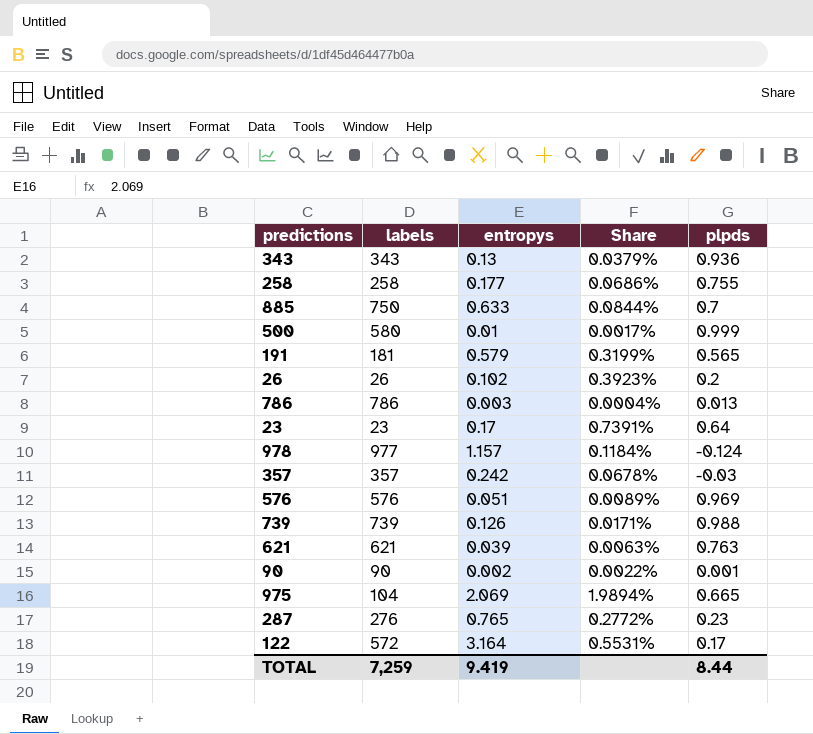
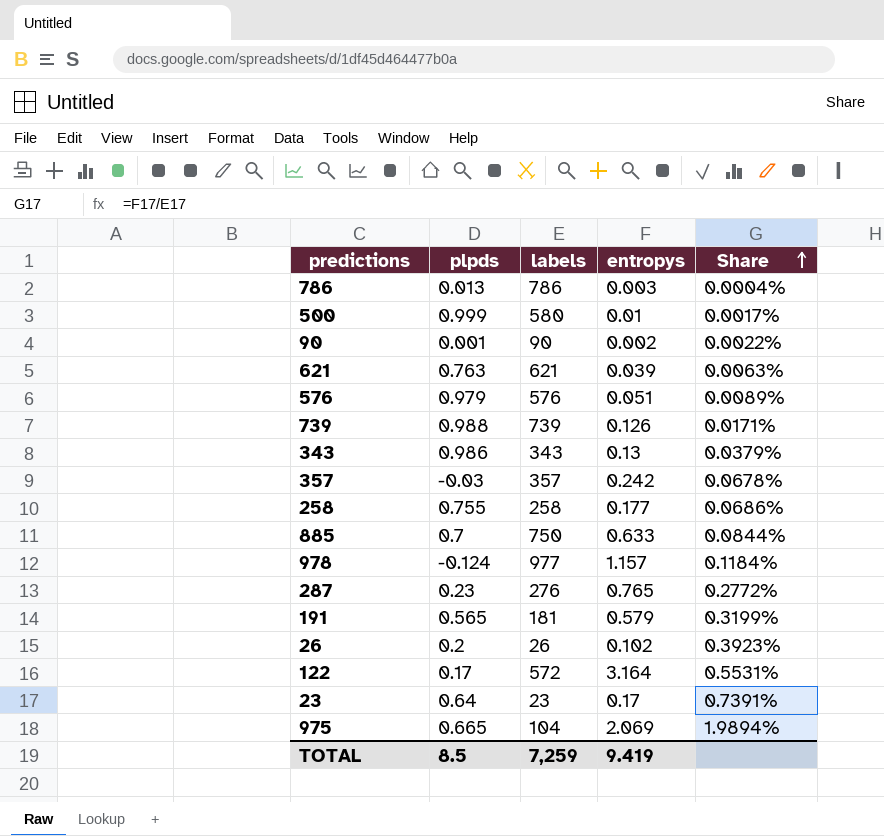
row order: none -> Share ascending
column plpds | position: 5 -> 2
576 | plpds: 0.969 -> 0.979
343 | plpds: 0.936 -> 0.986
TOTAL | plpds: 8.44 -> 8.5

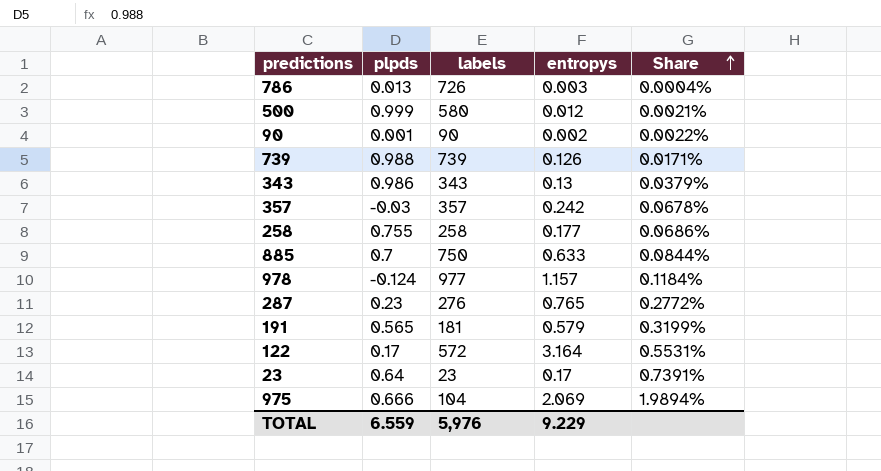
row 621: 0.763 | 621 | 0.039 | 0.0063% -> none
row 576: 0.979 | 576 | 0.051 | 0.0089% -> none
row 26: 0.2 | 26 | 0.102 | 0.3923% -> none
786 | labels: 786 -> 726
500 | entropys: 0.01 -> 0.012
500 | Share: 0.0017% -> 0.0021%
975 | plpds: 0.665 -> 0.666
TOTAL | plpds: 8.5 -> 6.559
TOTAL | labels: 7,259 -> 5,976
TOTAL | entropys: 9.419 -> 9.229

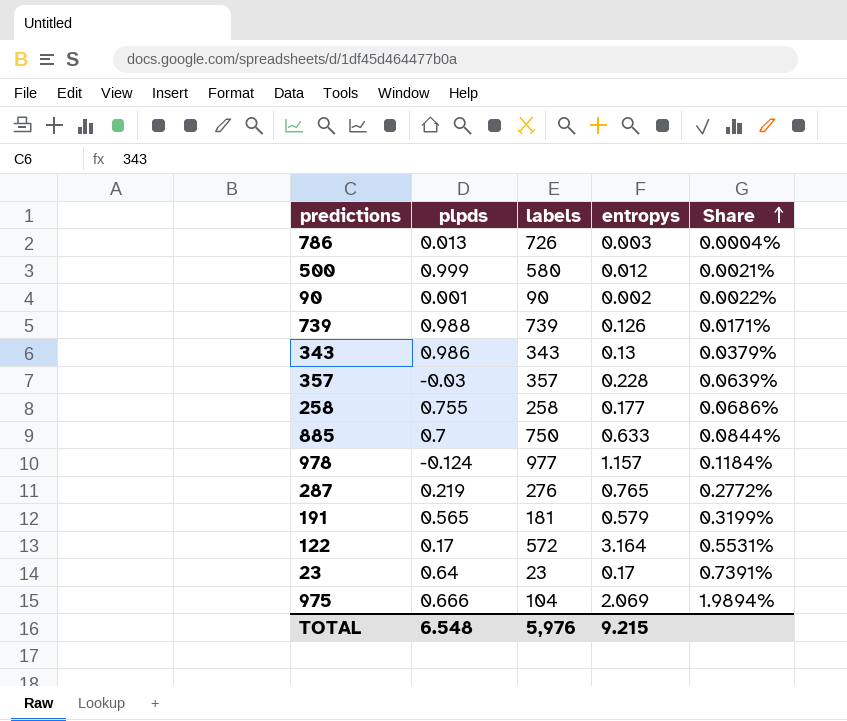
357 | entropys: 0.242 -> 0.228
357 | Share: 0.0678% -> 0.0639%
287 | plpds: 0.23 -> 0.219
TOTAL | plpds: 6.559 -> 6.548
TOTAL | entropys: 9.229 -> 9.215

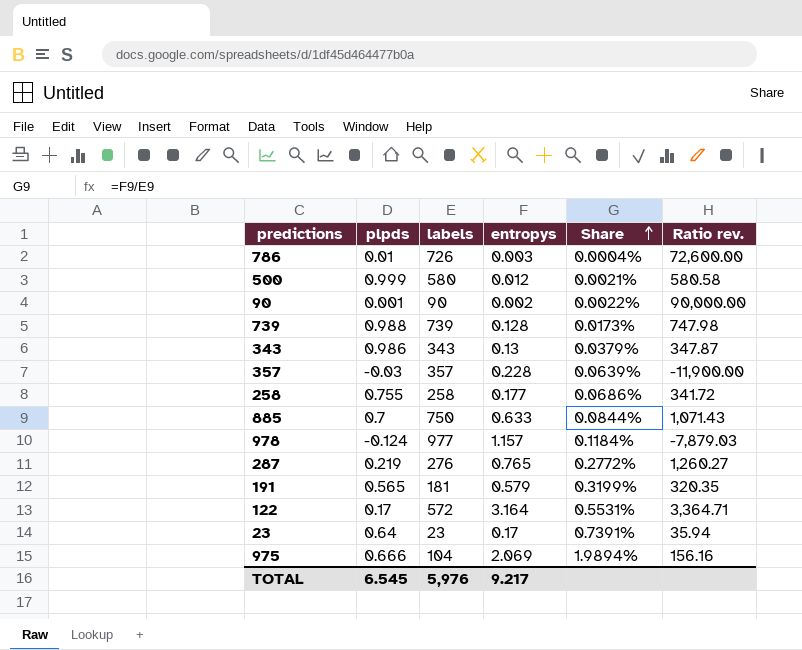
column Ratio rev. | formula: none -> [labels] / [plpds]
786 | plpds: 0.013 -> 0.01
739 | entropys: 0.126 -> 0.128
739 | Share: 0.0171% -> 0.0173%
TOTAL | plpds: 6.548 -> 6.545
TOTAL | entropys: 9.215 -> 9.217

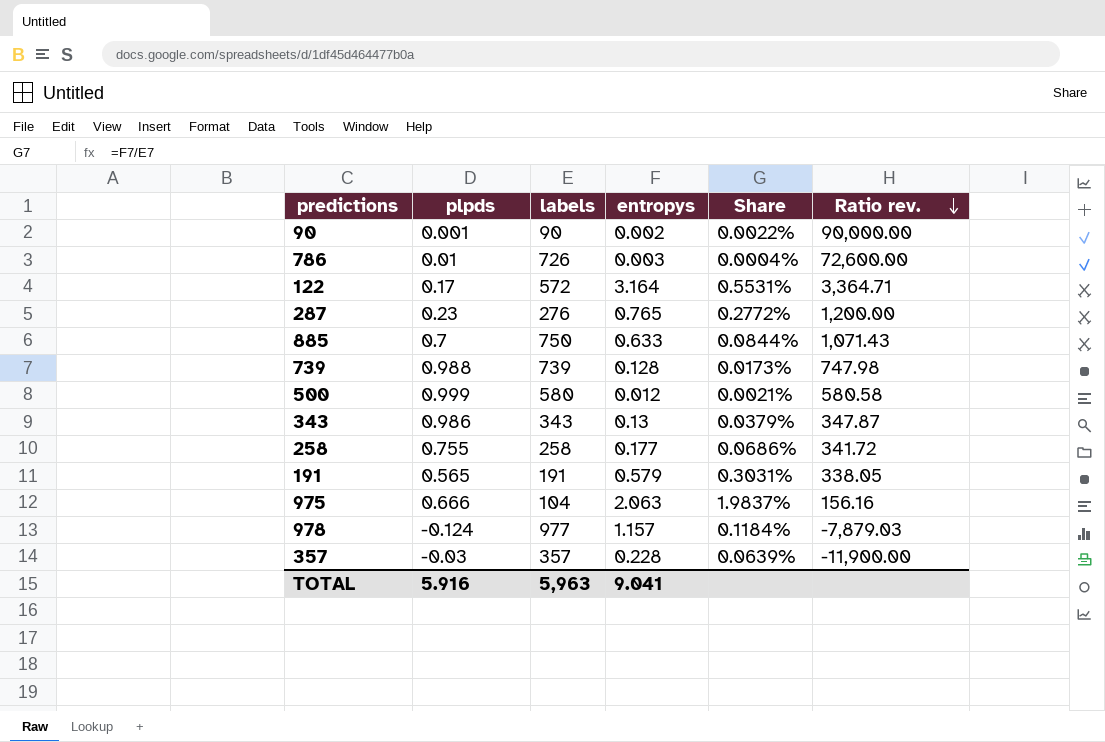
row order: Share ascending -> Ratio rev. descending
row 23: 0.64 | 23 | 0.17 | 0.7391% | 35.94 -> none
287 | plpds: 0.219 -> 0.23
287 | Ratio rev.: 1,260.27 -> 1,200.00
191 | labels: 181 -> 191
191 | Share: 0.3199% -> 0.3031%
191 | Ratio rev.: 320.35 -> 338.05
975 | entropys: 2.069 -> 2.063
975 | Share: 1.9894% -> 1.9837%
TOTAL | plpds: 6.545 -> 5.916
TOTAL | labels: 5,976 -> 5,963
TOTAL | entropys: 9.217 -> 9.041

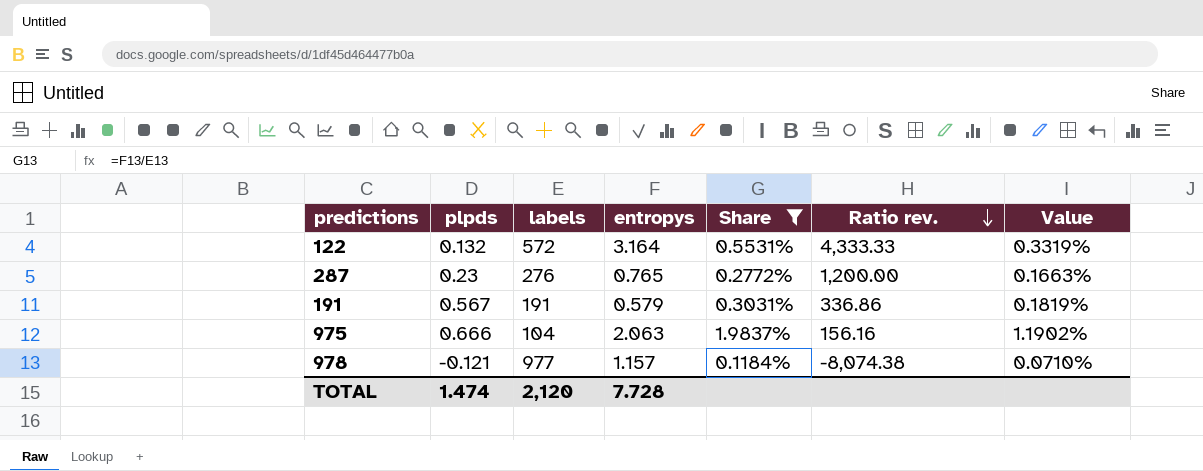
filter: none -> Share >= 0.1184%
column Value | formula: none -> [Share] * 0.6
122 | plpds: 0.17 -> 0.132
122 | Ratio rev.: 3,364.71 -> 4,333.33
191 | plpds: 0.565 -> 0.567
191 | Ratio rev.: 338.05 -> 336.86
978 | plpds: -0.124 -> -0.121
978 | Ratio rev.: -7,879.03 -> -8,074.38
TOTAL | plpds: 5.916 -> 1.474
TOTAL | labels: 5,963 -> 2,120
TOTAL | entropys: 9.041 -> 7.728

